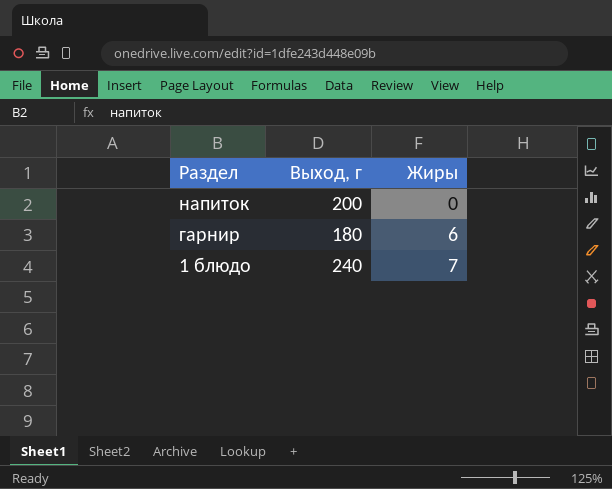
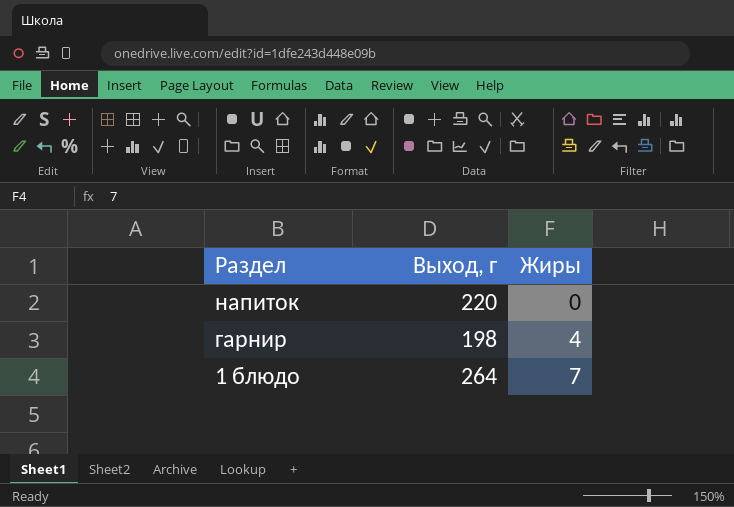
напиток | Выход, г: 200 -> 220
гарнир | Выход, г: 180 -> 198
гарнир | Жиры: 6 -> 4
1 блюдо | Выход, г: 240 -> 264

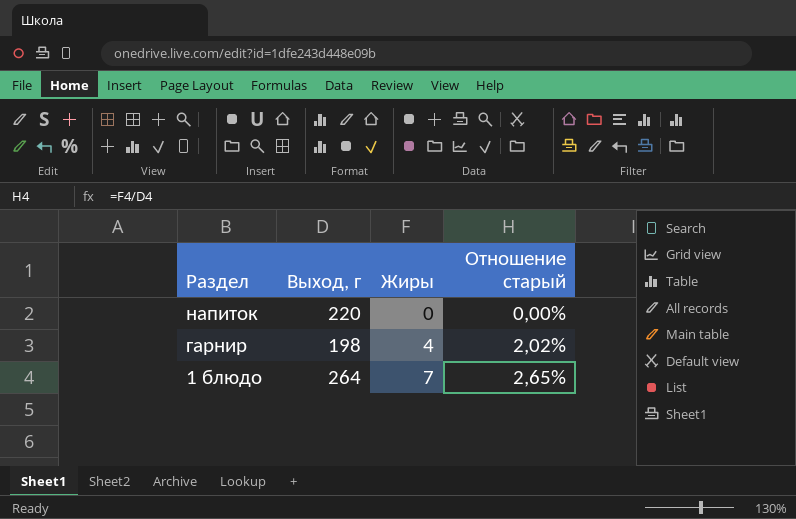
column Отношение старый | formula: none -> [Жиры] / [Выход, г]

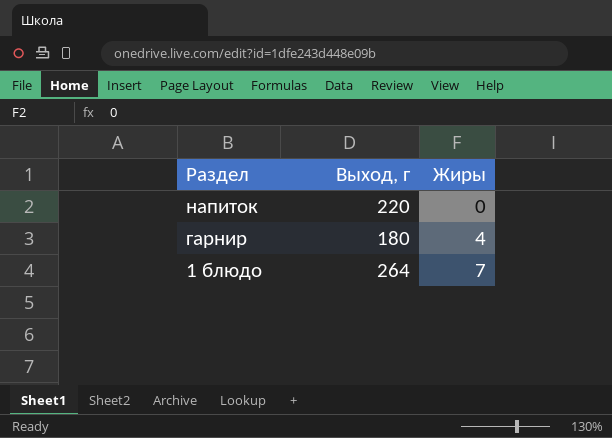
column Отношение старый | formula: [Жиры] / [Выход, г] -> none
гарнир | Выход, г: 198 -> 180

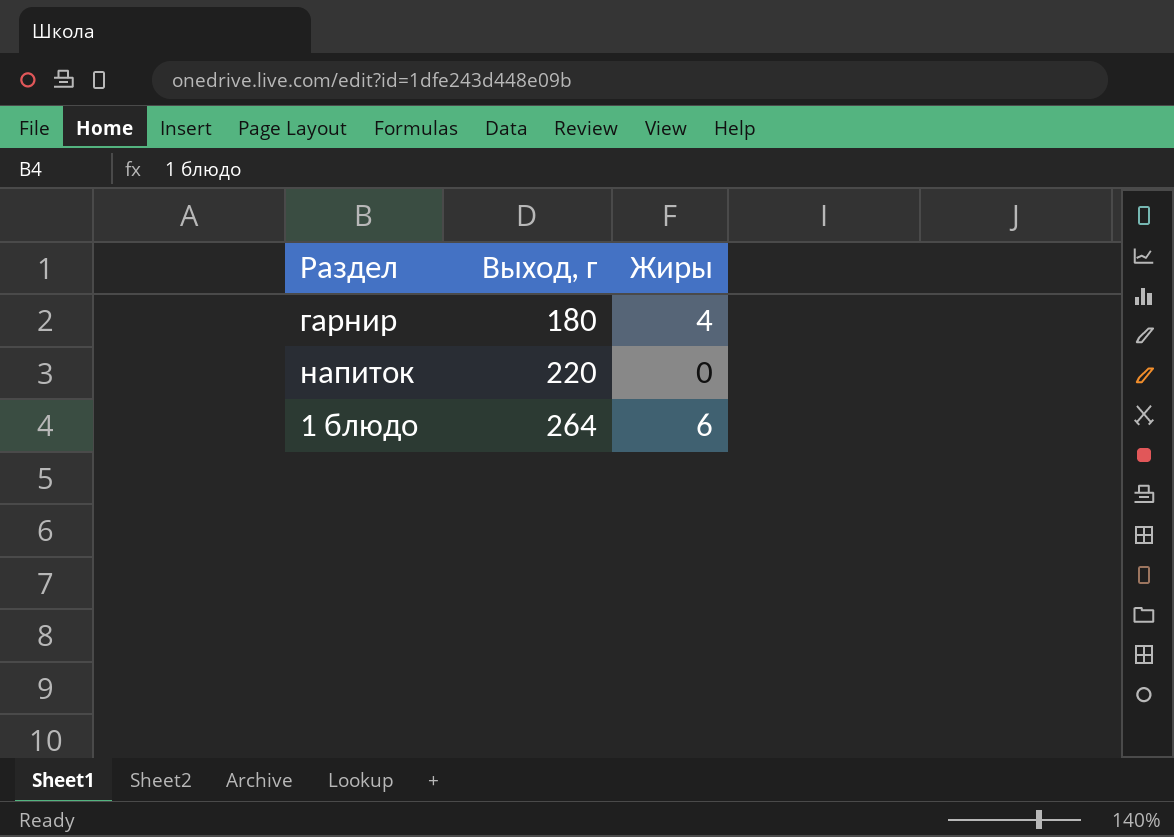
row order: Раздел descending -> Выход, г ascending
1 блюдо | Жиры: 7 -> 6

